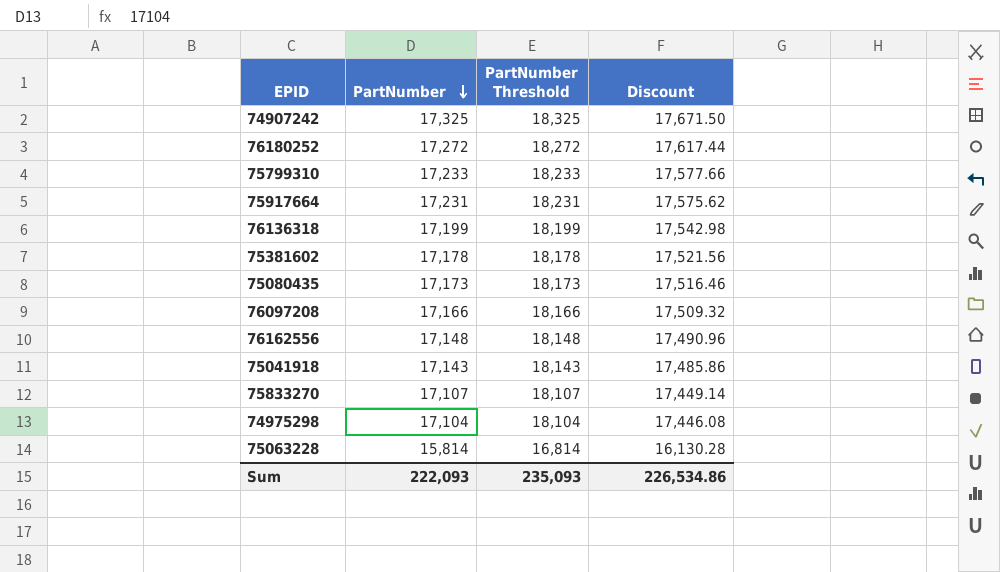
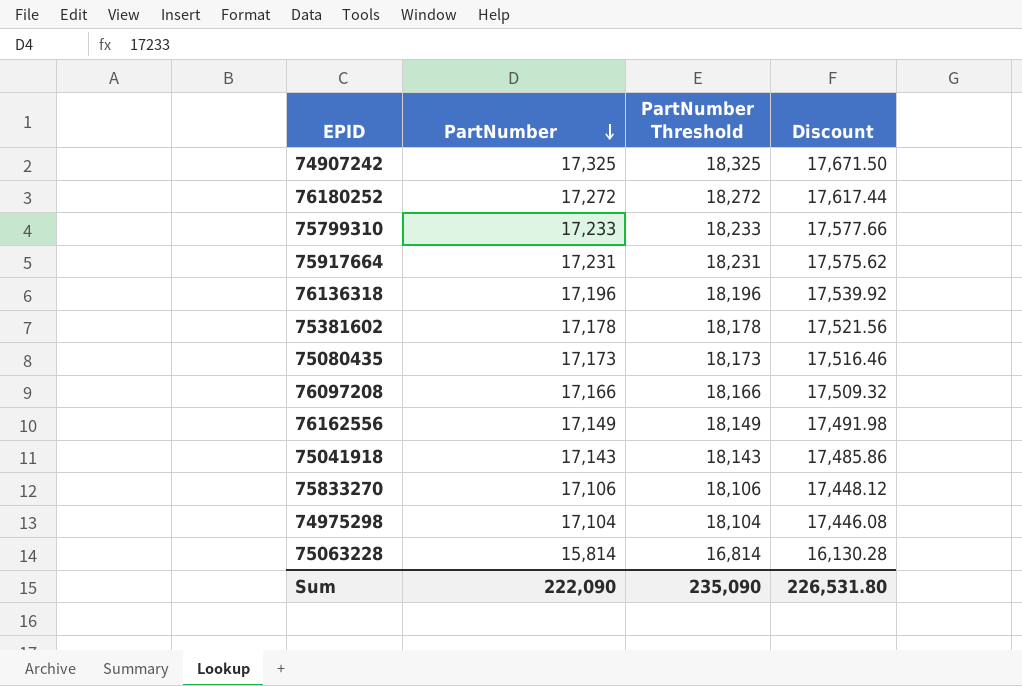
76136318 | PartNumber: 17,199 -> 17,196
76136318 | PartNumber Threshold: 18,199 -> 18,196
76136318 | Discount: 17,542.98 -> 17,539.92
76162556 | PartNumber: 17,148 -> 17,149
76162556 | PartNumber Threshold: 18,148 -> 18,149
76162556 | Discount: 17,490.96 -> 17,491.98
75833270 | PartNumber: 17,107 -> 17,106
75833270 | PartNumber Threshold: 18,107 -> 18,106
75833270 | Discount: 17,449.14 -> 17,448.12
Sum | PartNumber: 222,093 -> 222,090
Sum | PartNumber Threshold: 235,093 -> 235,090
Sum | Discount: 226,534.86 -> 226,531.80

